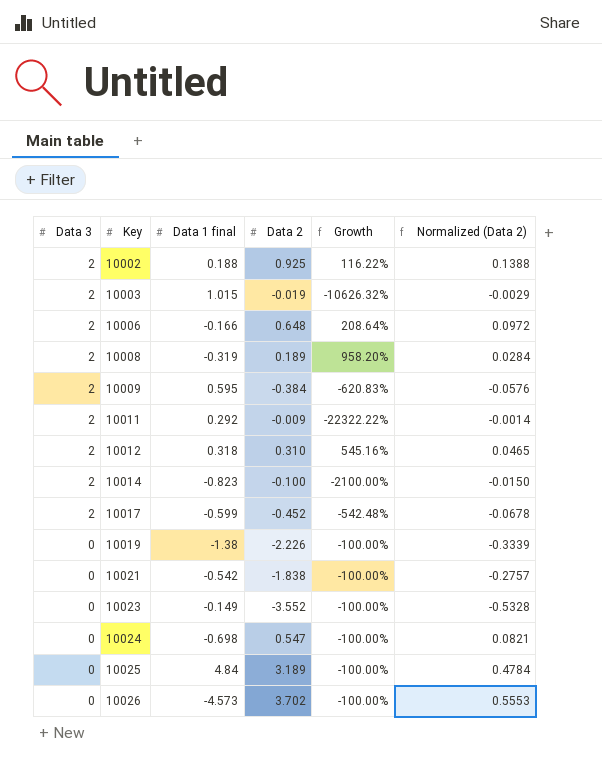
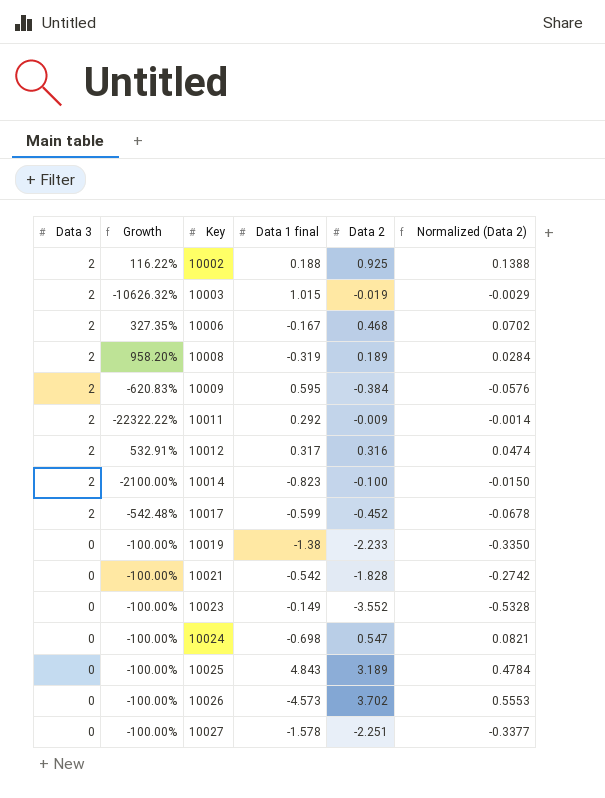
column Growth | position: 5 -> 2
10006 | Growth: 208.64% -> 327.35%
10006 | Data 1 final: -0.166 -> -0.167
10006 | Data 2: 0.648 -> 0.468
10006 | Normalized (Data 2): 0.0972 -> 0.0702
10012 | Growth: 545.16% -> 532.91%
10012 | Data 1 final: 0.318 -> 0.317
10012 | Data 2: 0.310 -> 0.316
10012 | Normalized (Data 2): 0.0465 -> 0.0474
10019 | Data 2: -2.226 -> -2.233
10019 | Normalized (Data 2): -0.3339 -> -0.3350
10021 | Data 2: -1.838 -> -1.828
10021 | Normalized (Data 2): -0.2757 -> -0.2742
10025 | Data 1 final: 4.84 -> 4.843
row 10027: none -> 0 | -100.00% | -1.578 | -2.251 | -0.3377

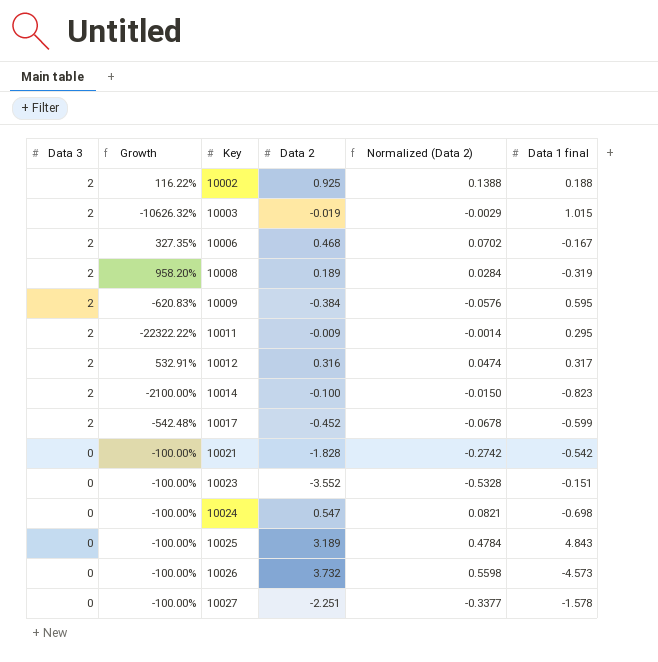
column Data 1 final | position: 4 -> 6
row 10019: 0 | -100.00% | -1.38 | -2.233 | -0.3350 -> none
10011 | Data 1 final: 0.292 -> 0.295
10023 | Data 1 final: -0.149 -> -0.151
10026 | Data 2: 3.702 -> 3.732
10026 | Normalized (Data 2): 0.5553 -> 0.5598

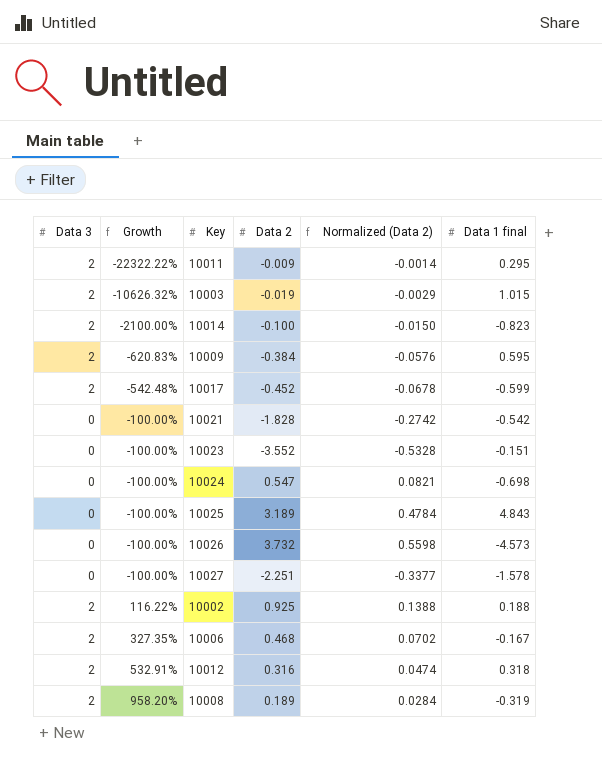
row order: Data 3 descending -> Growth ascending
10012 | Data 1 final: 0.317 -> 0.318

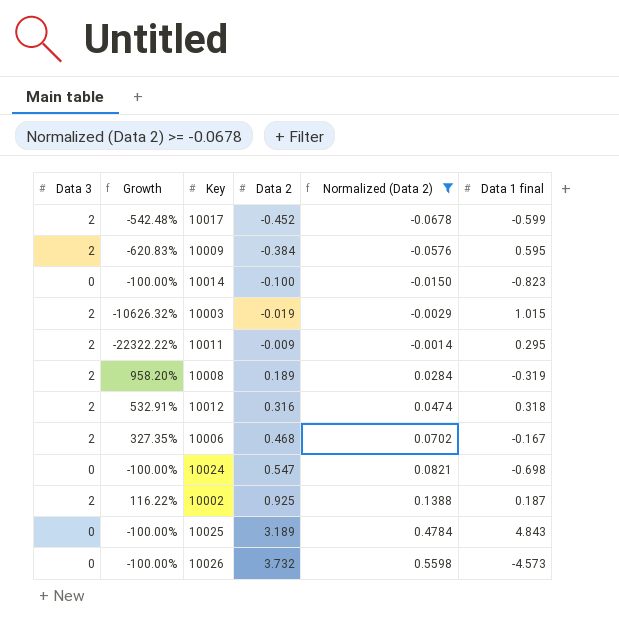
filter: none -> Normalized (Data 2) >= -0.0678
row order: Growth ascending -> Data 2 ascending
10014 | Data 3: 2 -> 0
10014 | Growth: -2100.00% -> -100.00%
10002 | Data 1 final: 0.188 -> 0.187

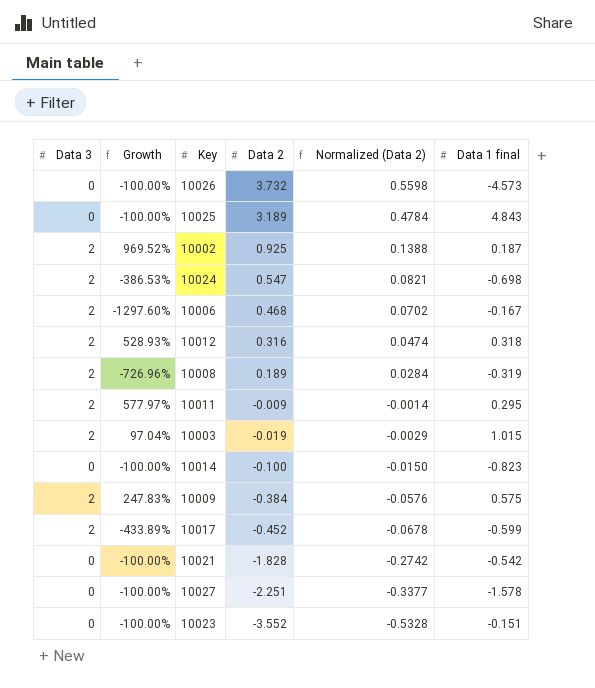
filter: Normalized (Data 2) >= -0.0678 -> none
row order: Data 2 ascending -> Data 2 descending
column Growth | formula: ([Data 3] - [Data 2]) / [Data 2] -> ([Data 3] - [Data 1 final]) / [Data 1 final]
10024 | Data 3: 0 -> 2
10009 | Data 1 final: 0.595 -> 0.575

